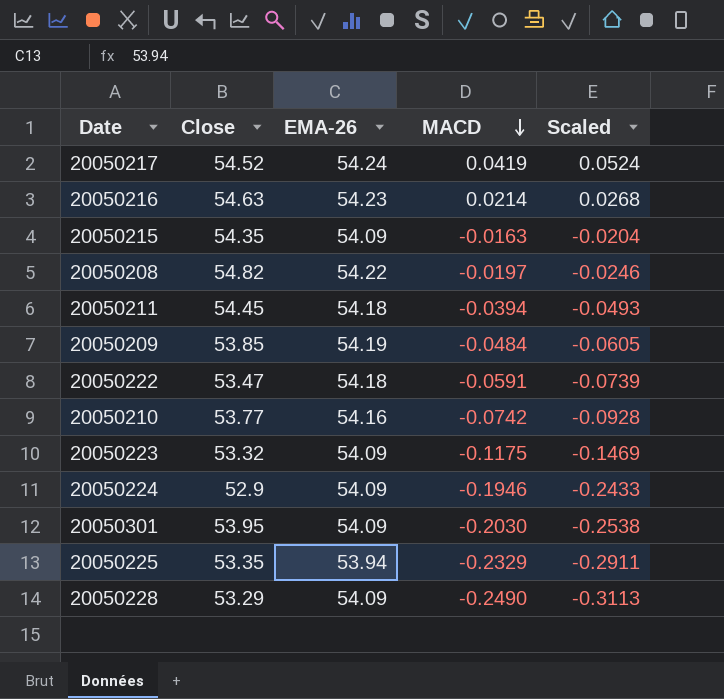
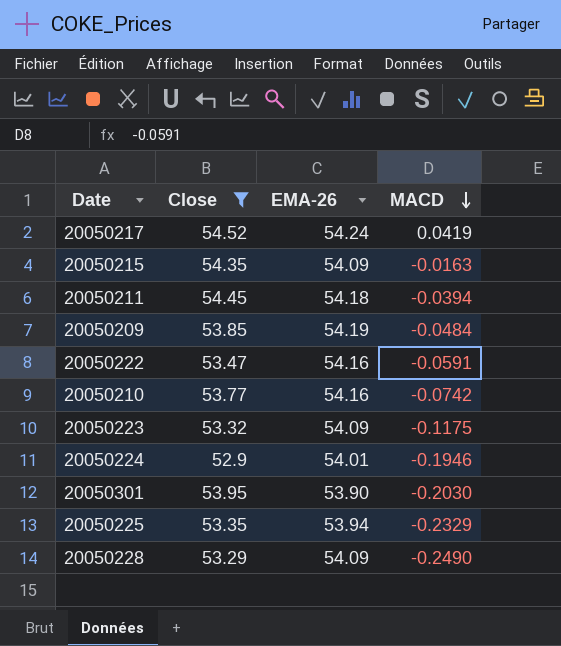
filter: none -> Close <= 54.52
column Scaled | formula: [MACD] * 1.25 -> none
20050222 | EMA-26: 54.18 -> 54.16
20050224 | EMA-26: 54.09 -> 54.01
20050301 | EMA-26: 54.09 -> 53.90

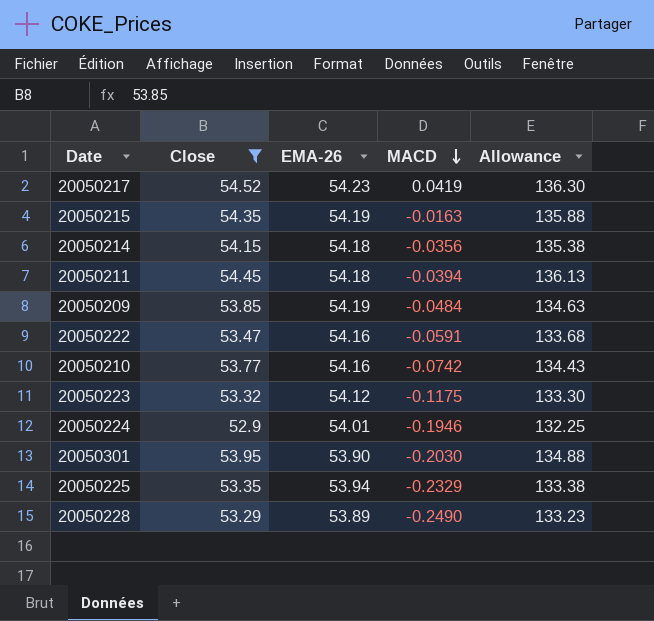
column Allowance | formula: none -> [Close] * 2.5
20050217 | EMA-26: 54.24 -> 54.23
20050215 | EMA-26: 54.09 -> 54.19
row 20050214: none -> 54.15 | 54.18 | -0.0356 | 135.38
20050223 | EMA-26: 54.09 -> 54.12
20050228 | EMA-26: 54.09 -> 53.89

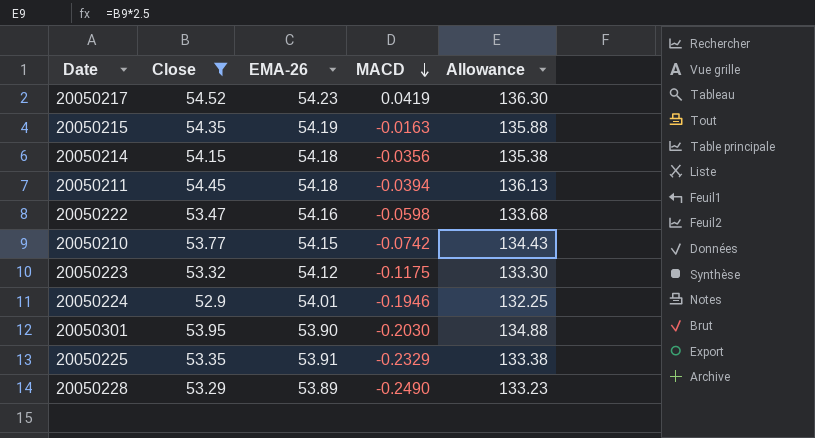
row 20050209: 53.85 | 54.19 | -0.0484 | 134.63 -> none
20050222 | MACD: -0.0591 -> -0.0598
20050210 | EMA-26: 54.16 -> 54.15
20050225 | EMA-26: 53.94 -> 53.91

